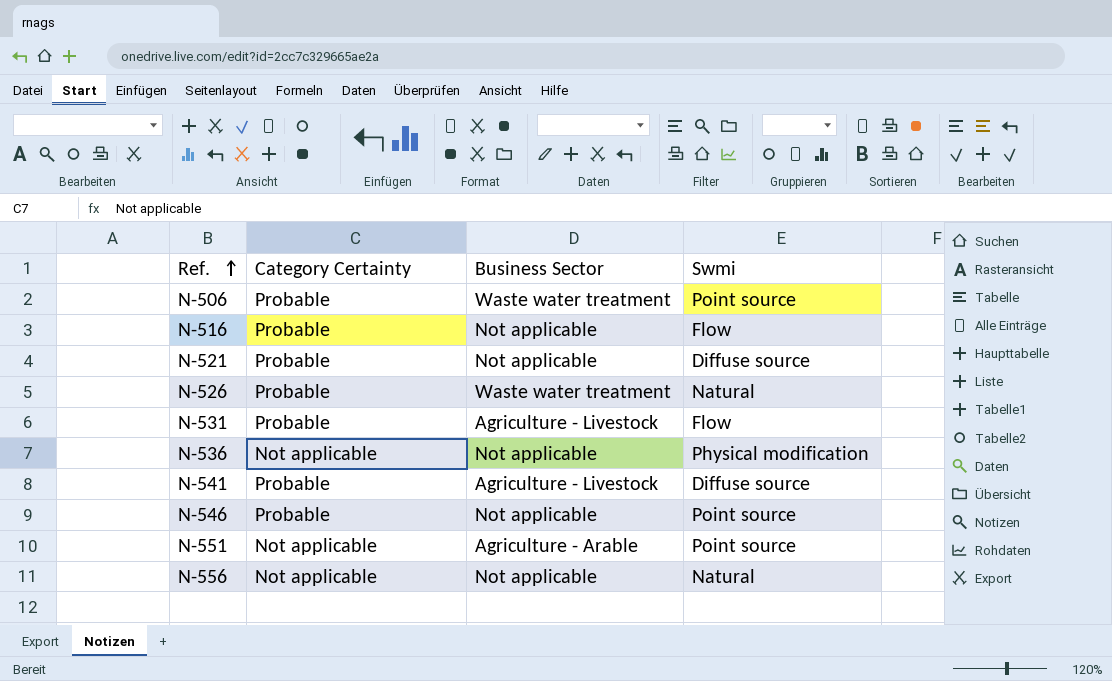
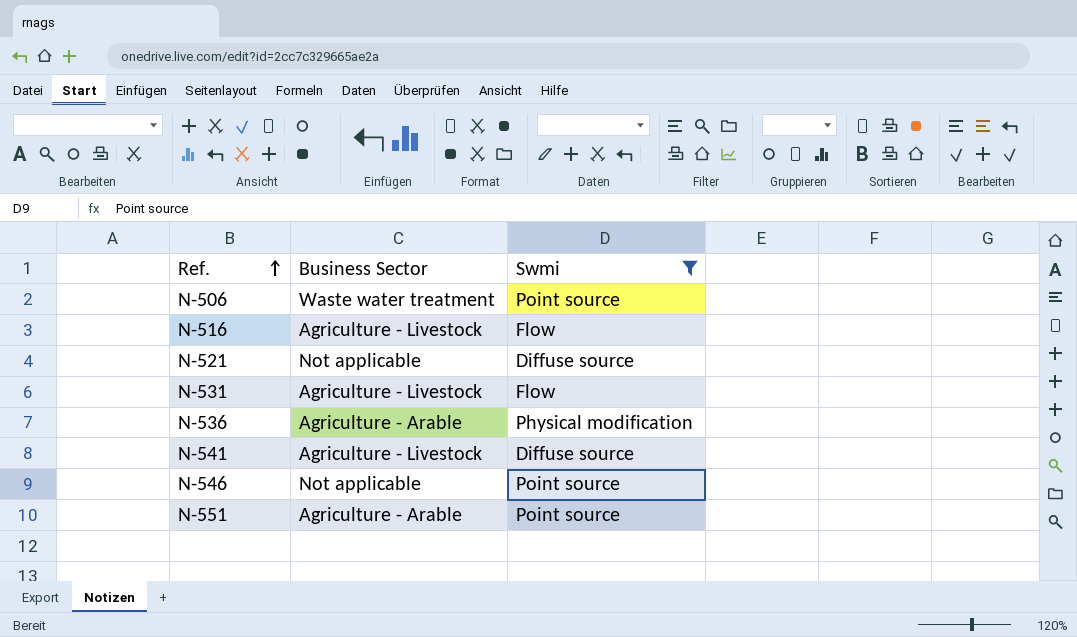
filter: none -> Swmi != Natural
column Category Certainty | position: 2 -> none
N-516 | Business Sector: Not applicable -> Agriculture - Livestock
N-536 | Business Sector: Not applicable -> Agriculture - Arable

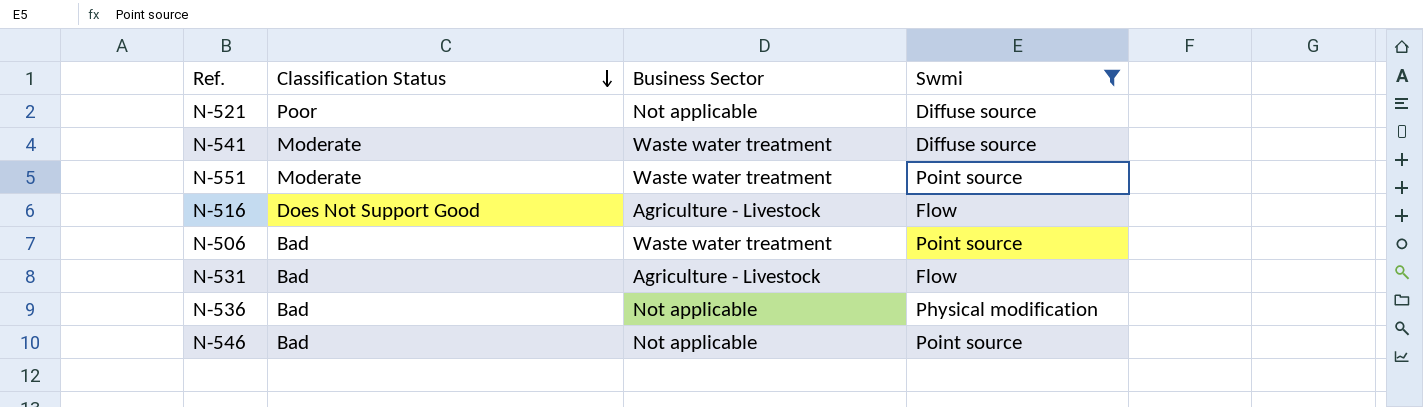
row order: Ref. ascending -> Classification Status descending
column Classification Status | position: none -> 2
N-541 | Business Sector: Agriculture - Livestock -> Waste water treatment
N-551 | Business Sector: Agriculture - Arable -> Waste water treatment
N-536 | Business Sector: Agriculture - Arable -> Not applicable

